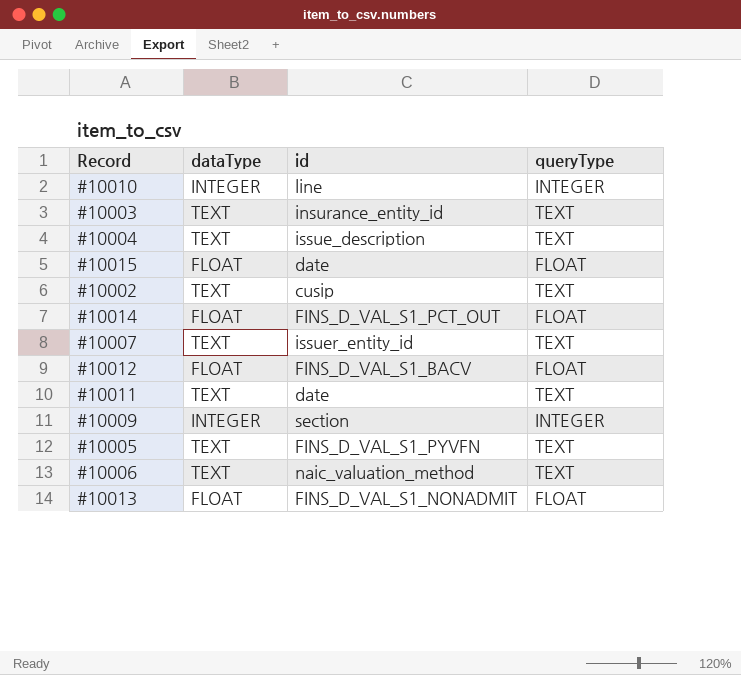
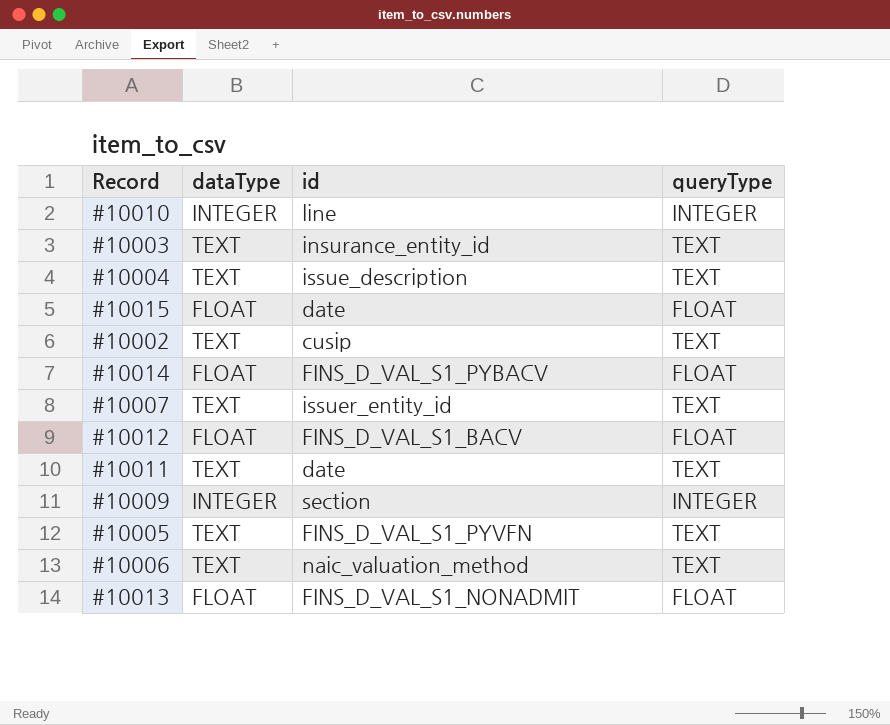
#10014 | id: FINS_D_VAL_S1_PCT_OUT -> FINS_D_VAL_S1_PYBACV

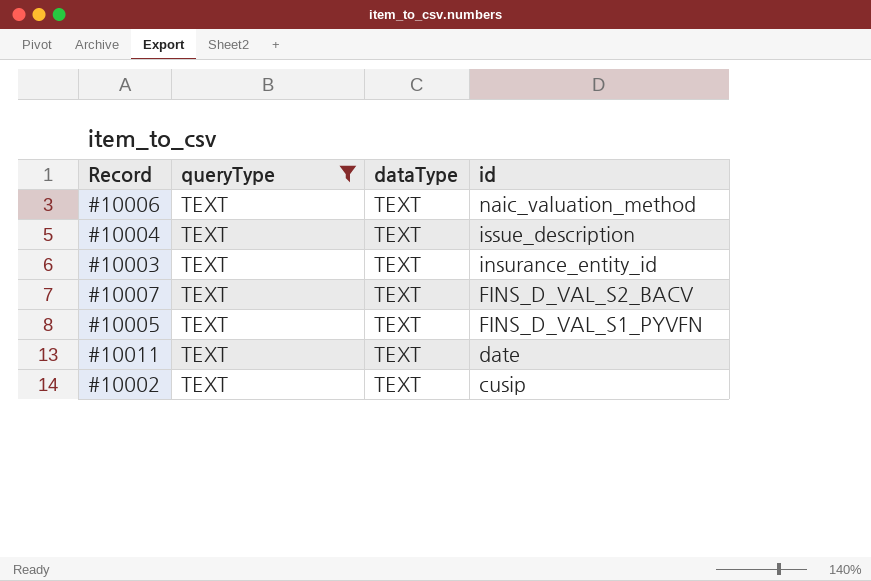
filter: none -> queryType = TEXT
row order: none -> id descending
column queryType | position: 4 -> 2
#10007 | id: issuer_entity_id -> FINS_D_VAL_S2_BACV

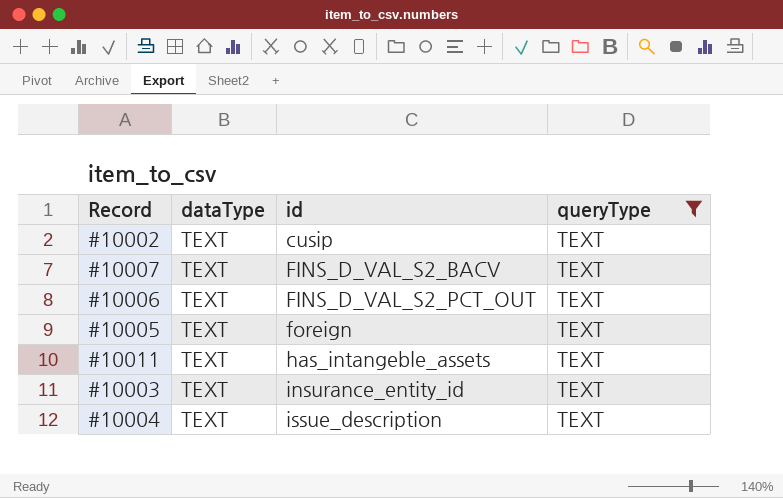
row order: id descending -> id ascending
column queryType | position: 2 -> 4
#10006 | id: naic_valuation_method -> FINS_D_VAL_S2_PCT_OUT
#10005 | id: FINS_D_VAL_S1_PYVFN -> foreign
#10011 | id: date -> has_intangeble_assets

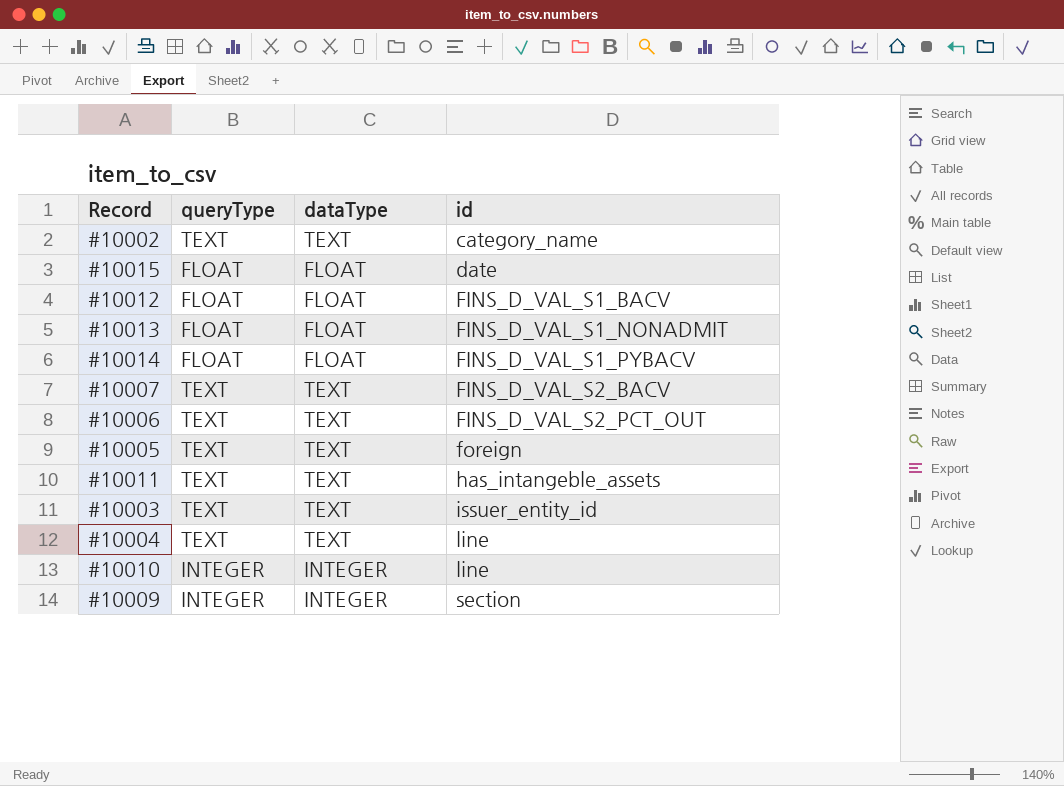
filter: queryType = TEXT -> none
column queryType | position: 4 -> 2
#10002 | id: cusip -> category_name
#10003 | id: insurance_entity_id -> issuer_entity_id
#10004 | id: issue_description -> line

